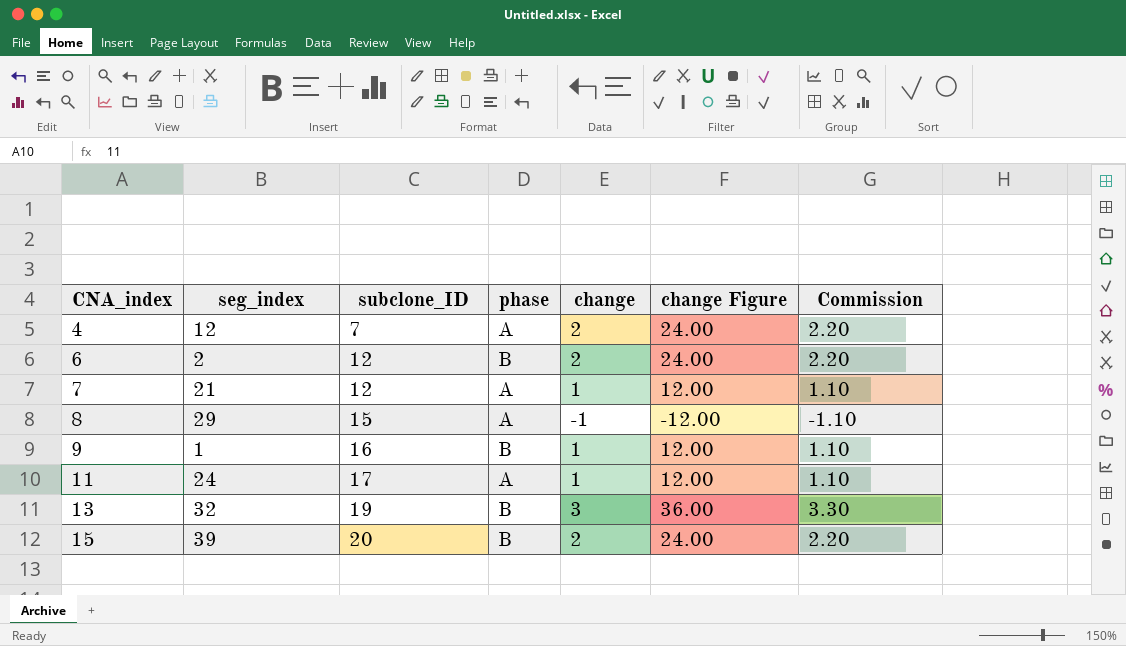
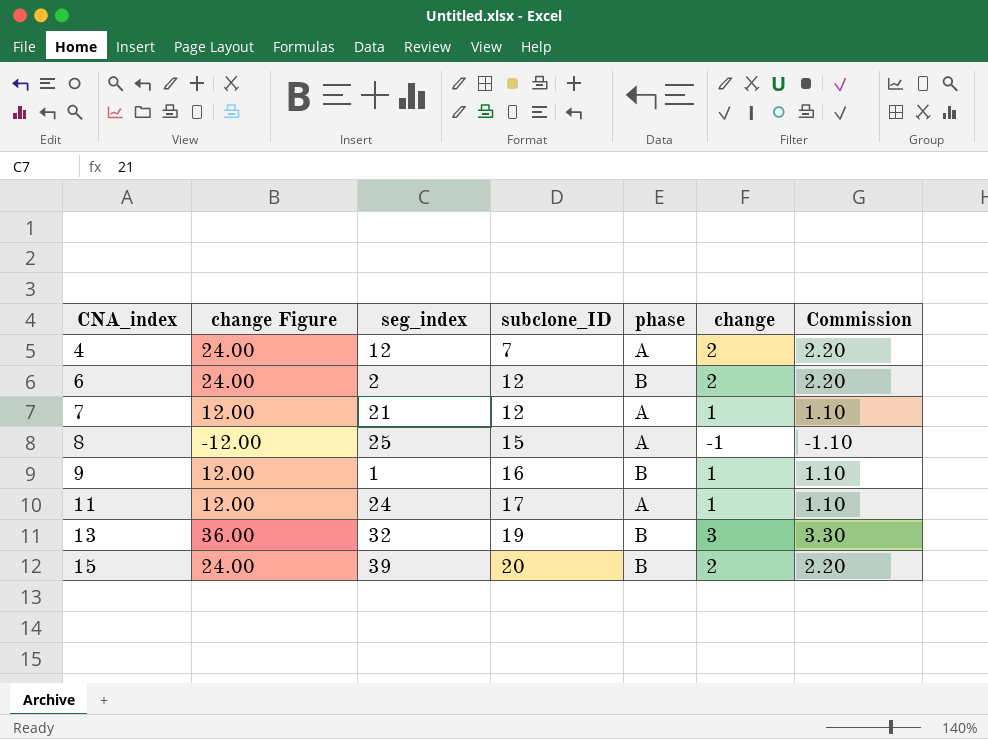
column change Figure | position: 6 -> 2
8 | seg_index: 29 -> 25

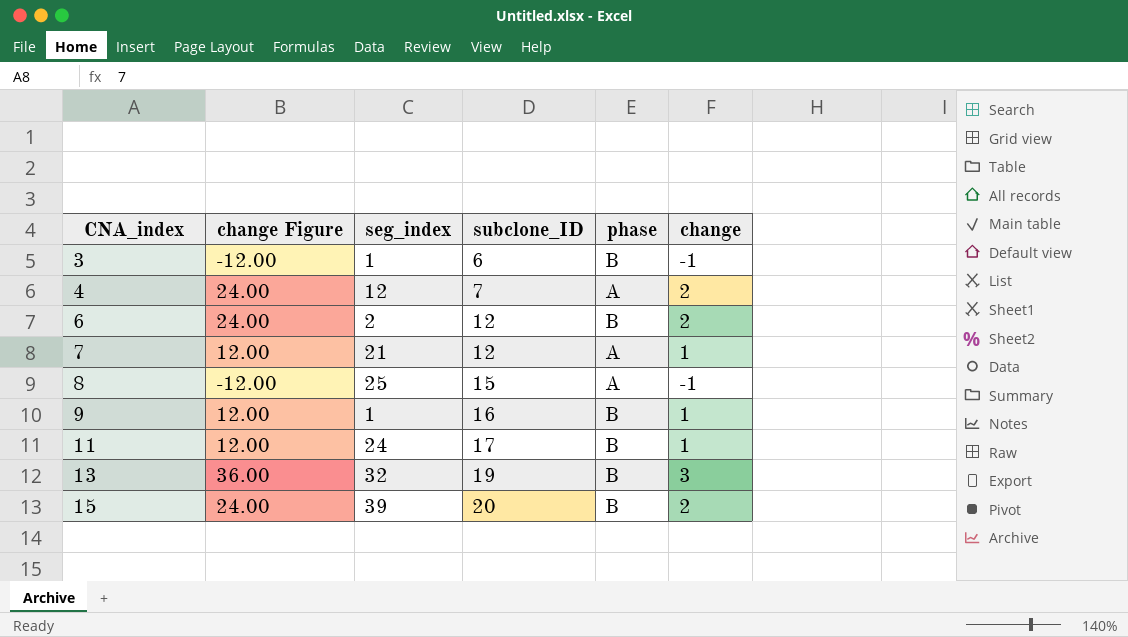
column Commission | formula: [change] * 1.1 -> none
row 3: none -> -12.00 | 1 | 6 | B | -1
11 | phase: A -> B

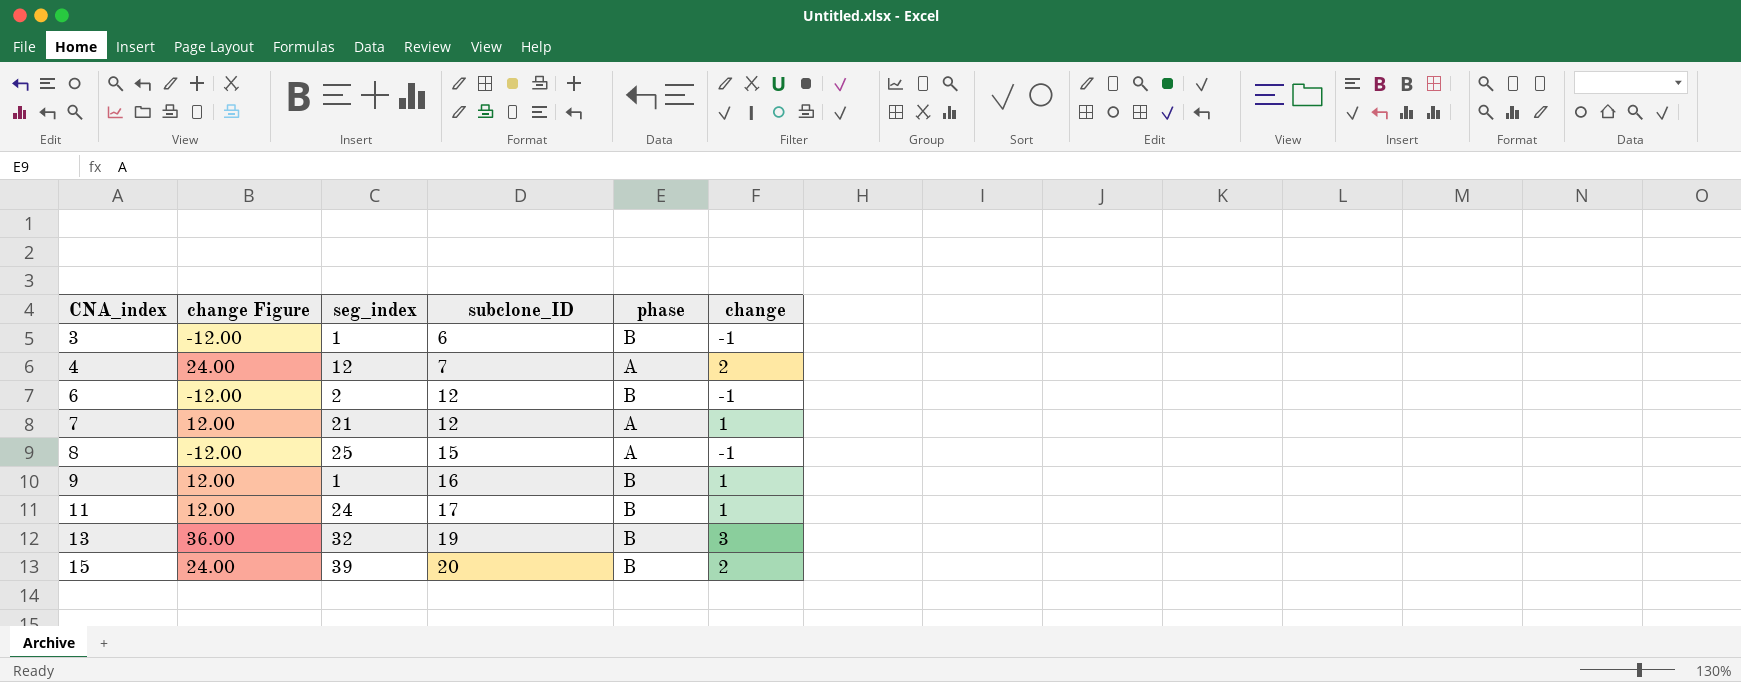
6 | change Figure: 24.00 -> -12.00
6 | change: 2 -> -1

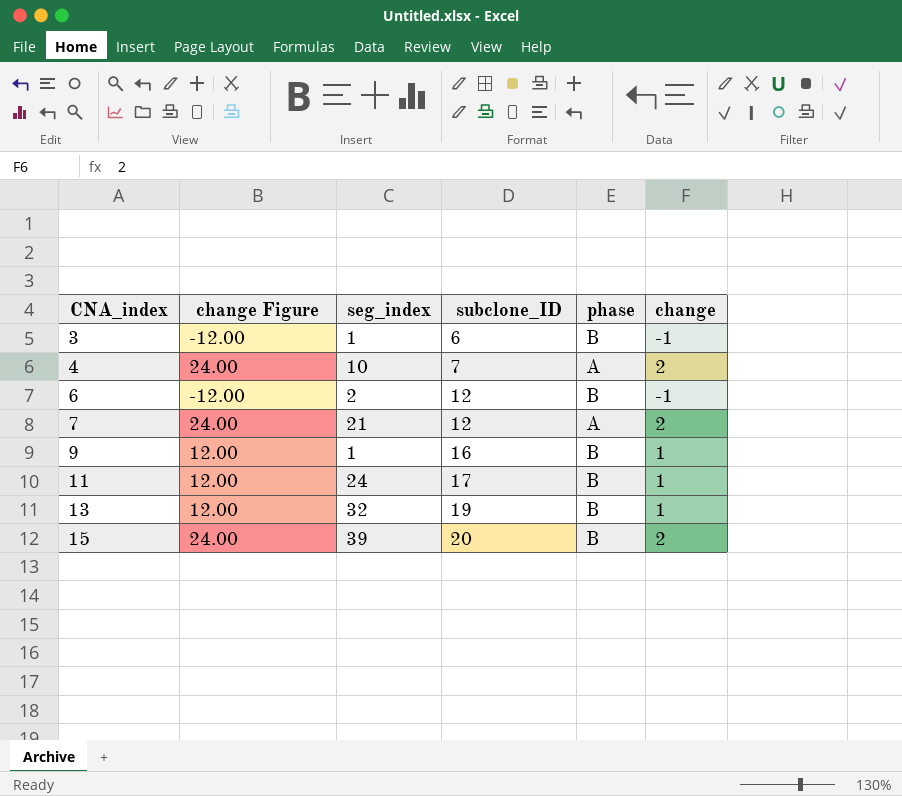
row 8: -12.00 | 25 | 15 | A | -1 -> none
4 | seg_index: 12 -> 10
7 | change Figure: 12.00 -> 24.00
7 | change: 1 -> 2
13 | change Figure: 36.00 -> 12.00
13 | change: 3 -> 1

